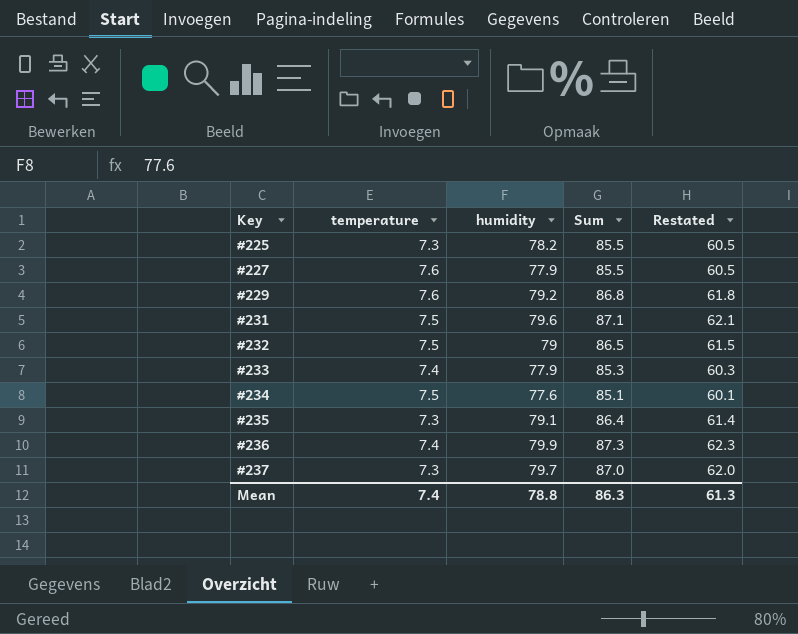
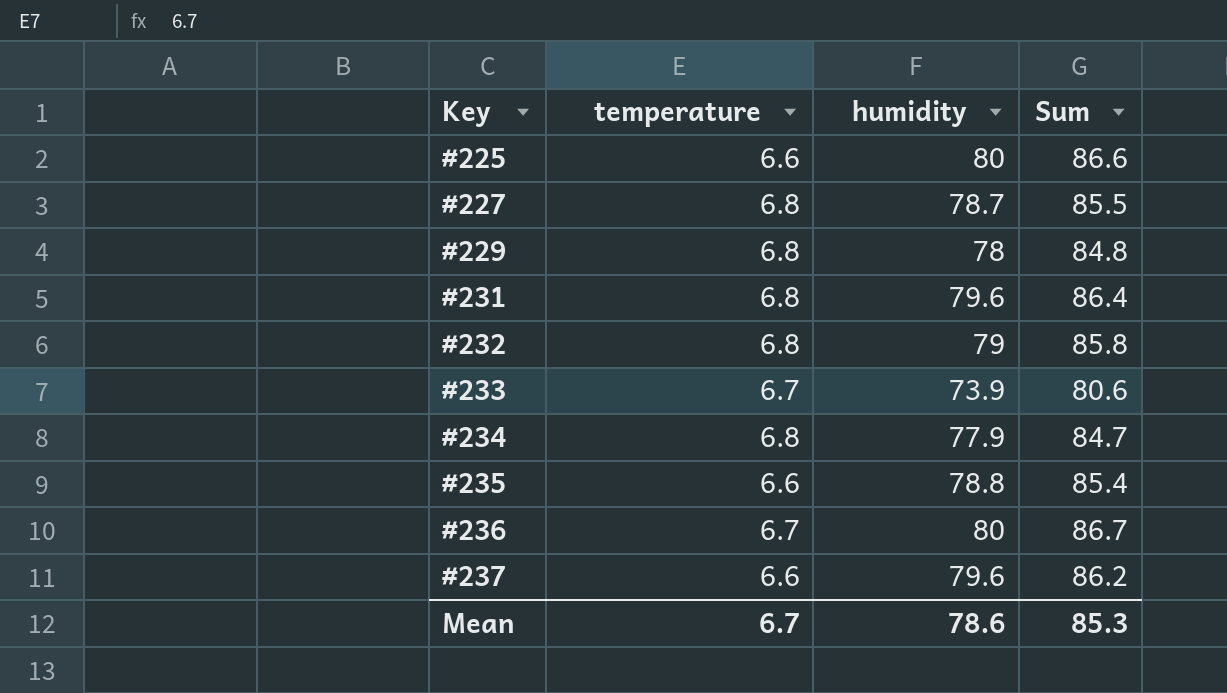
column Restated | formula: [Sum] - 25 -> none
#225 | temperature: 7.3 -> 6.6
#225 | humidity: 78.2 -> 80
#225 | Sum: 85.5 -> 86.6
#227 | temperature: 7.6 -> 6.8
#227 | humidity: 77.9 -> 78.7
#229 | temperature: 7.6 -> 6.8
#229 | humidity: 79.2 -> 78
#229 | Sum: 86.8 -> 84.8
#231 | temperature: 7.5 -> 6.8
#231 | Sum: 87.1 -> 86.4
#232 | temperature: 7.5 -> 6.8
#232 | Sum: 86.5 -> 85.8
#233 | temperature: 7.4 -> 6.7
#233 | humidity: 77.9 -> 73.9
#233 | Sum: 85.3 -> 80.6
#234 | temperature: 7.5 -> 6.8
#234 | humidity: 77.6 -> 77.9
#234 | Sum: 85.1 -> 84.7
#235 | temperature: 7.3 -> 6.6
#235 | humidity: 79.1 -> 78.8
#235 | Sum: 86.4 -> 85.4
#236 | temperature: 7.4 -> 6.7
#236 | humidity: 79.9 -> 80
#236 | Sum: 87.3 -> 86.7
#237 | temperature: 7.3 -> 6.6
#237 | humidity: 79.7 -> 79.6
#237 | Sum: 87.0 -> 86.2
Mean | temperature: 7.4 -> 6.7
Mean | humidity: 78.8 -> 78.6
Mean | Sum: 86.3 -> 85.3

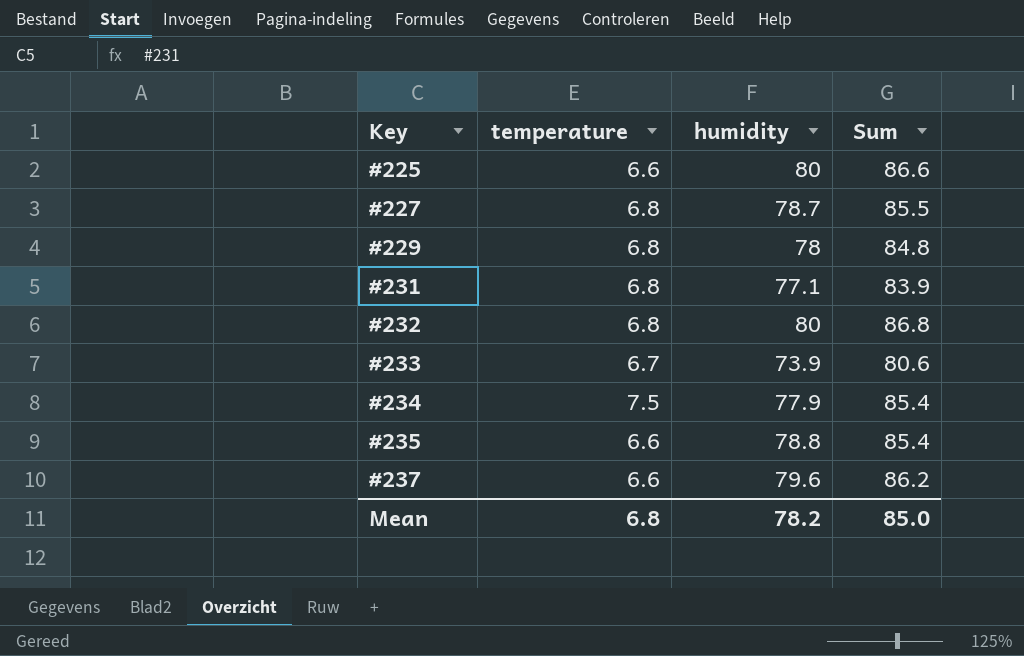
row #236: 6.7 | 80 | 86.7 -> none
#231 | humidity: 79.6 -> 77.1
#231 | Sum: 86.4 -> 83.9
#232 | humidity: 79 -> 80
#232 | Sum: 85.8 -> 86.8
#234 | temperature: 6.8 -> 7.5
#234 | Sum: 84.7 -> 85.4
Mean | temperature: 6.7 -> 6.8
Mean | humidity: 78.6 -> 78.2
Mean | Sum: 85.3 -> 85.0

